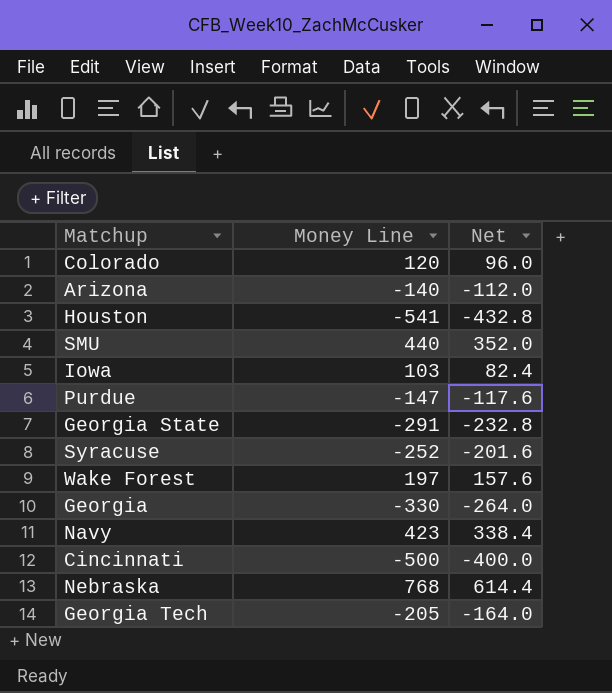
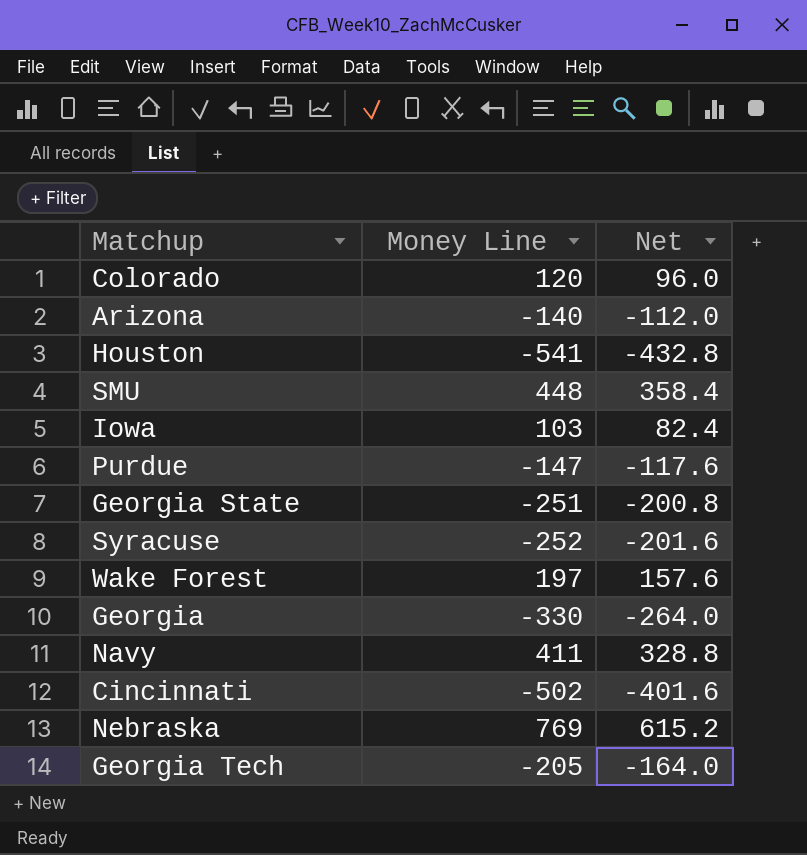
SMU | Money Line: 440 -> 448
SMU | Net: 352.0 -> 358.4
Georgia State | Money Line: -291 -> -251
Georgia State | Net: -232.8 -> -200.8
Navy | Money Line: 423 -> 411
Navy | Net: 338.4 -> 328.8
Cincinnati | Money Line: -500 -> -502
Cincinnati | Net: -400.0 -> -401.6
Nebraska | Money Line: 768 -> 769
Nebraska | Net: 614.4 -> 615.2

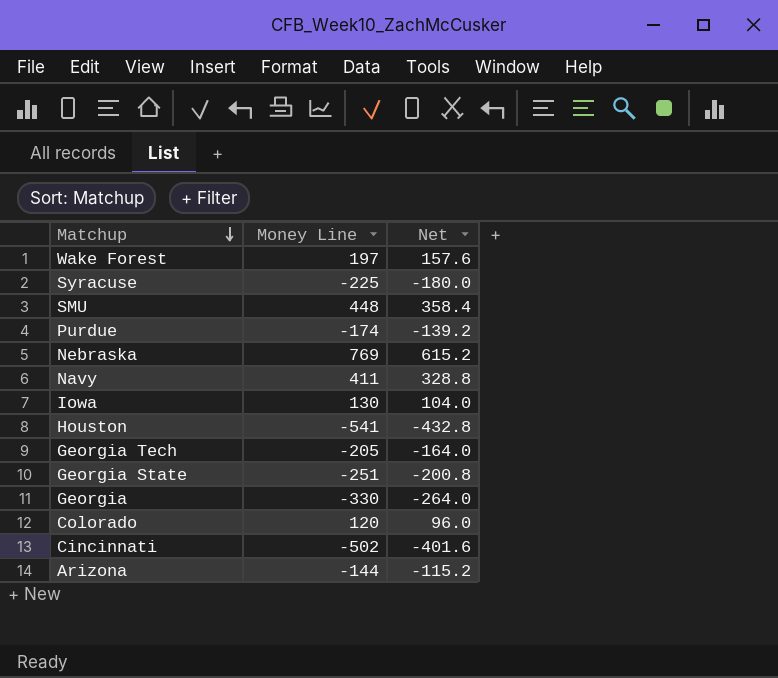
row order: none -> Matchup descending
Syracuse | Money Line: -252 -> -225
Syracuse | Net: -201.6 -> -180.0
Purdue | Money Line: -147 -> -174
Purdue | Net: -117.6 -> -139.2
Iowa | Money Line: 103 -> 130
Iowa | Net: 82.4 -> 104.0
Arizona | Money Line: -140 -> -144
Arizona | Net: -112.0 -> -115.2

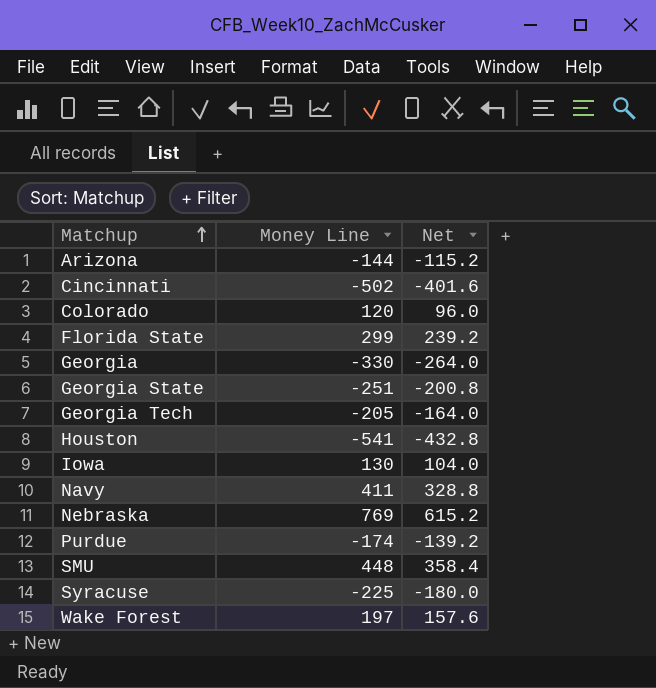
row order: Matchup descending -> Matchup ascending
row Florida State: none -> 299 | 239.2

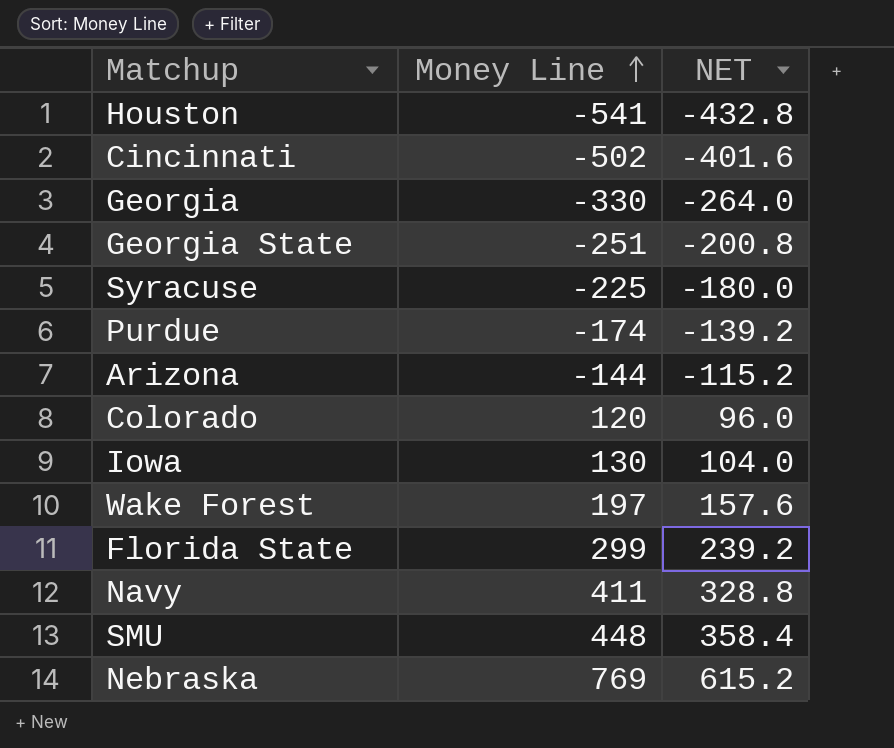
row order: Matchup ascending -> Money Line ascending
column name: Net -> NET
row Georgia Tech: -205 | -164.0 -> none

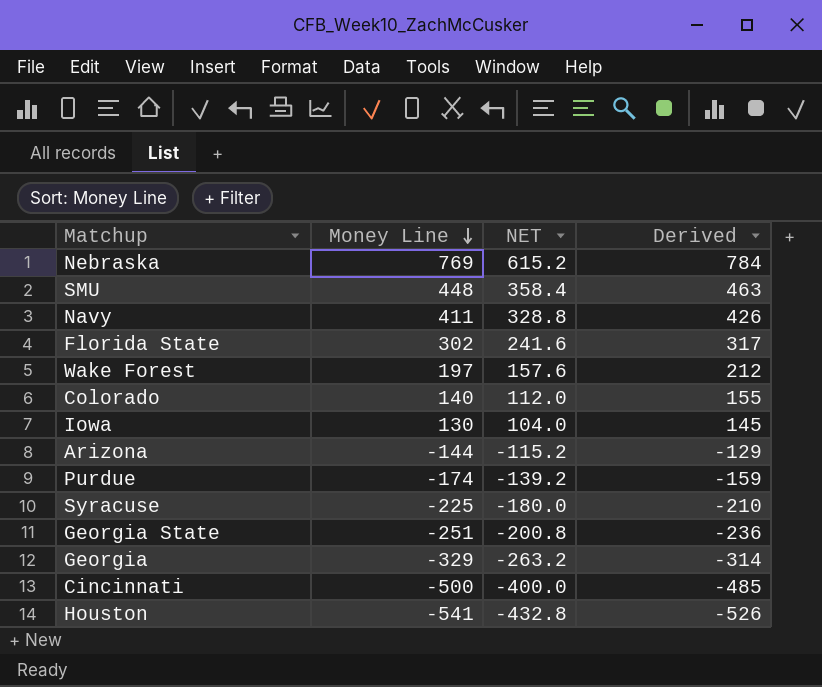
row order: Money Line ascending -> Money Line descending
column Derived | formula: none -> [Money Line] + 15
Florida State | Money Line: 299 -> 302
Florida State | NET: 239.2 -> 241.6
Colorado | Money Line: 120 -> 140
Colorado | NET: 96.0 -> 112.0
Georgia | Money Line: -330 -> -329
Georgia | NET: -264.0 -> -263.2
Cincinnati | Money Line: -502 -> -500
Cincinnati | NET: -401.6 -> -400.0

